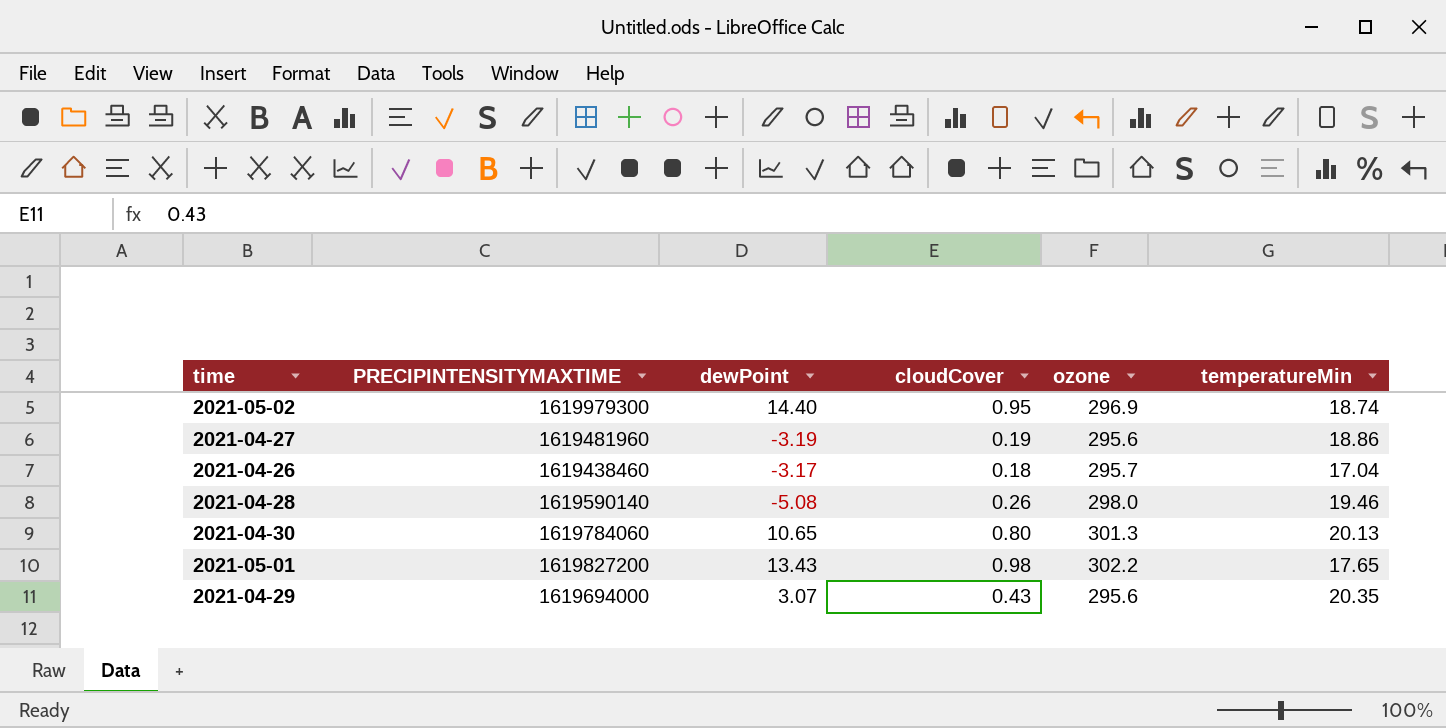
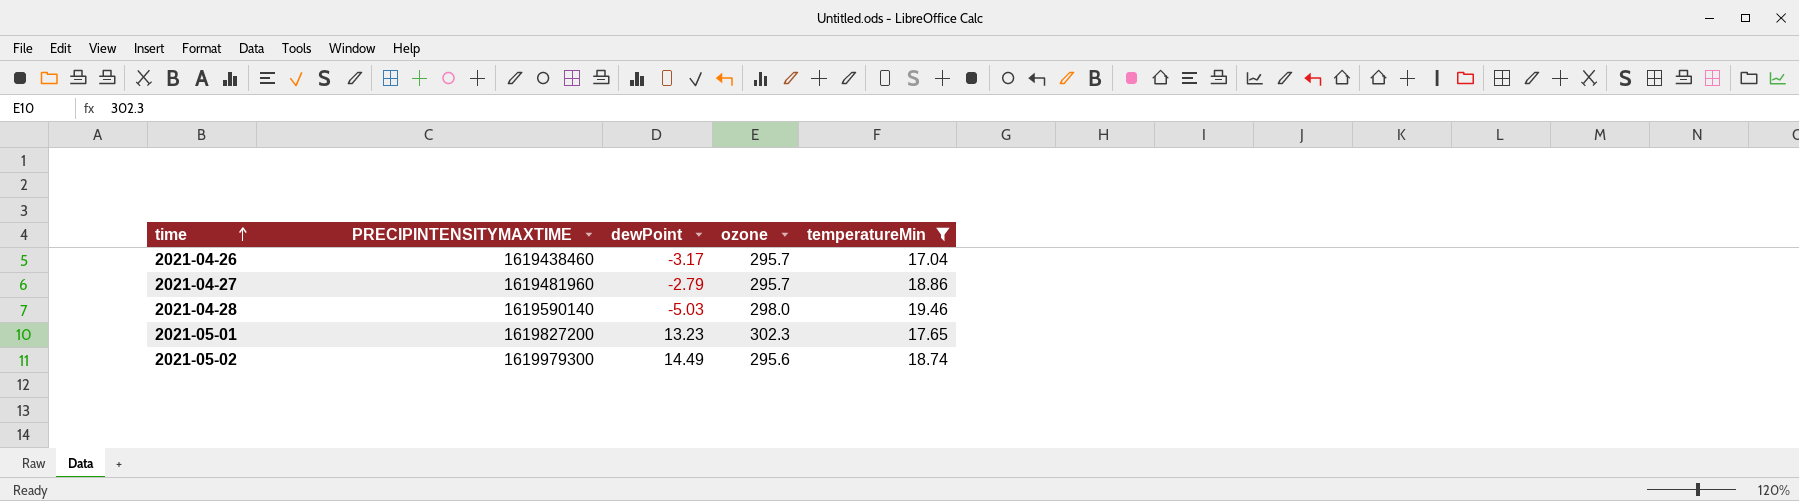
filter: none -> temperatureMin <= 19.46
row order: none -> time ascending
column cloudCover | position: 4 -> none
2021-04-27 | dewPoint: -3.19 -> -2.79
2021-04-27 | ozone: 295.6 -> 295.7
2021-04-28 | dewPoint: -5.08 -> -5.03
2021-05-01 | dewPoint: 13.43 -> 13.23
2021-05-01 | ozone: 302.2 -> 302.3
2021-05-02 | dewPoint: 14.40 -> 14.49
2021-05-02 | ozone: 296.9 -> 295.6

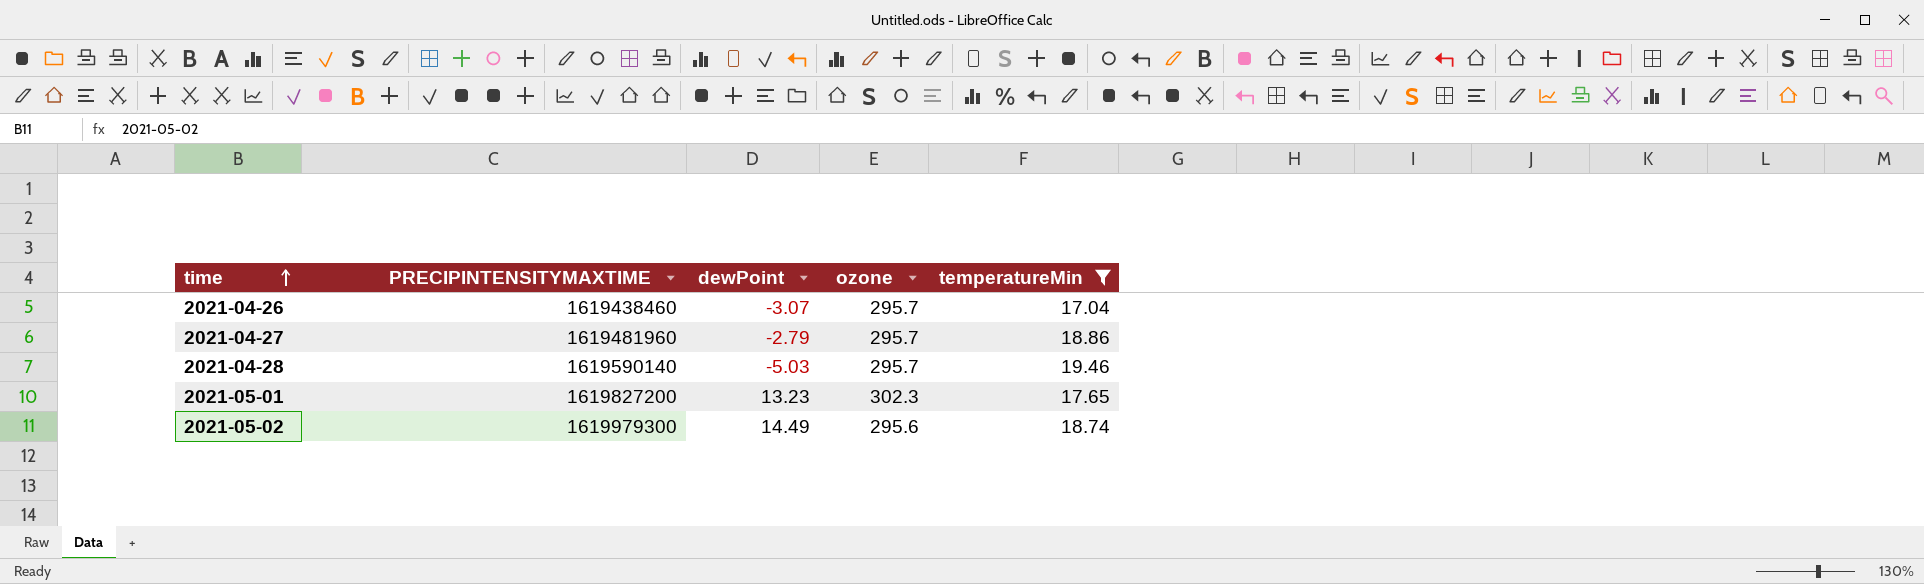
2021-04-26 | dewPoint: -3.17 -> -3.07
2021-04-28 | ozone: 298.0 -> 295.7

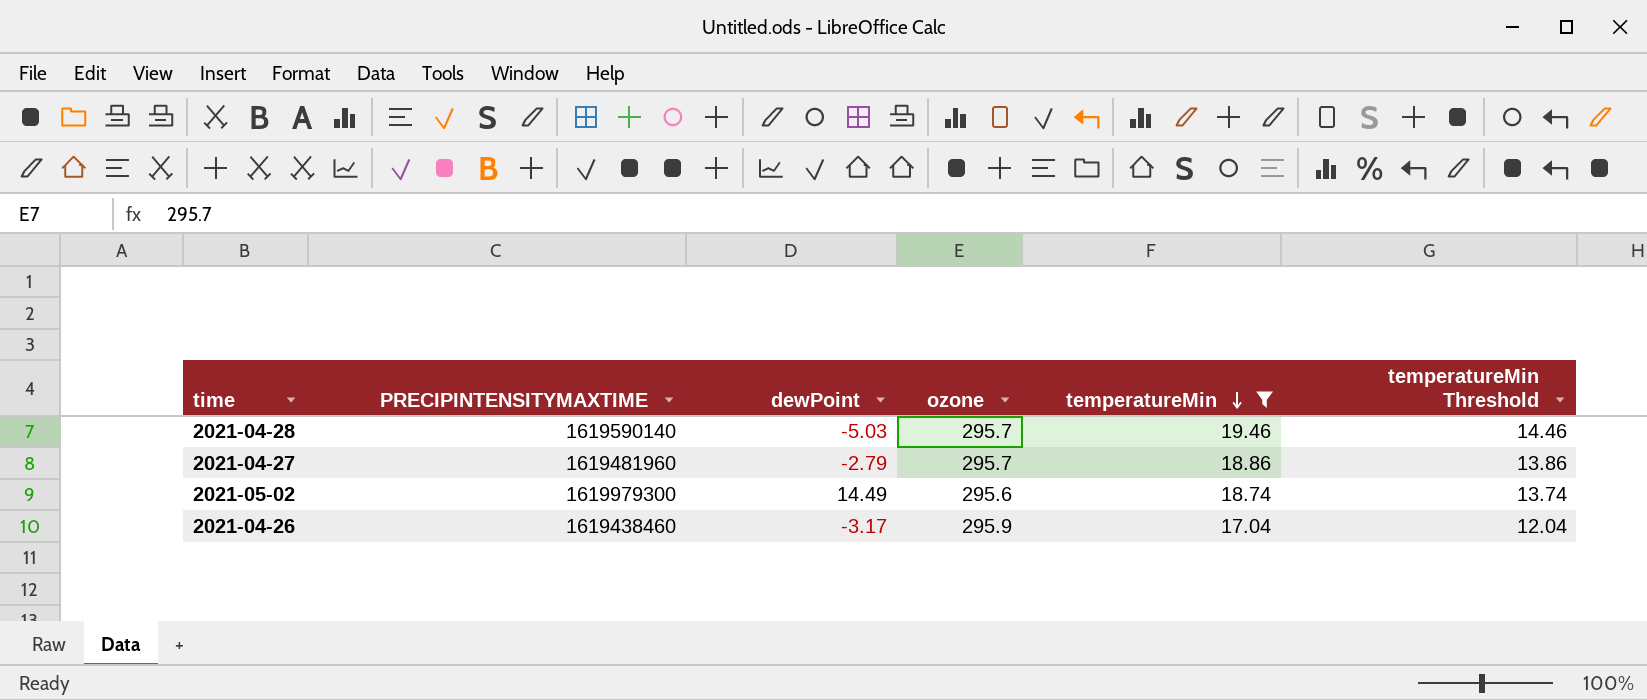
row order: time ascending -> temperatureMin descending
column temperatureMin Threshold | formula: none -> [temperatureMin] - 5
row 2021-05-01: 1619827200 | 13.23 | 302.3 | 17.65 -> none
2021-04-26 | dewPoint: -3.07 -> -3.17
2021-04-26 | ozone: 295.7 -> 295.9

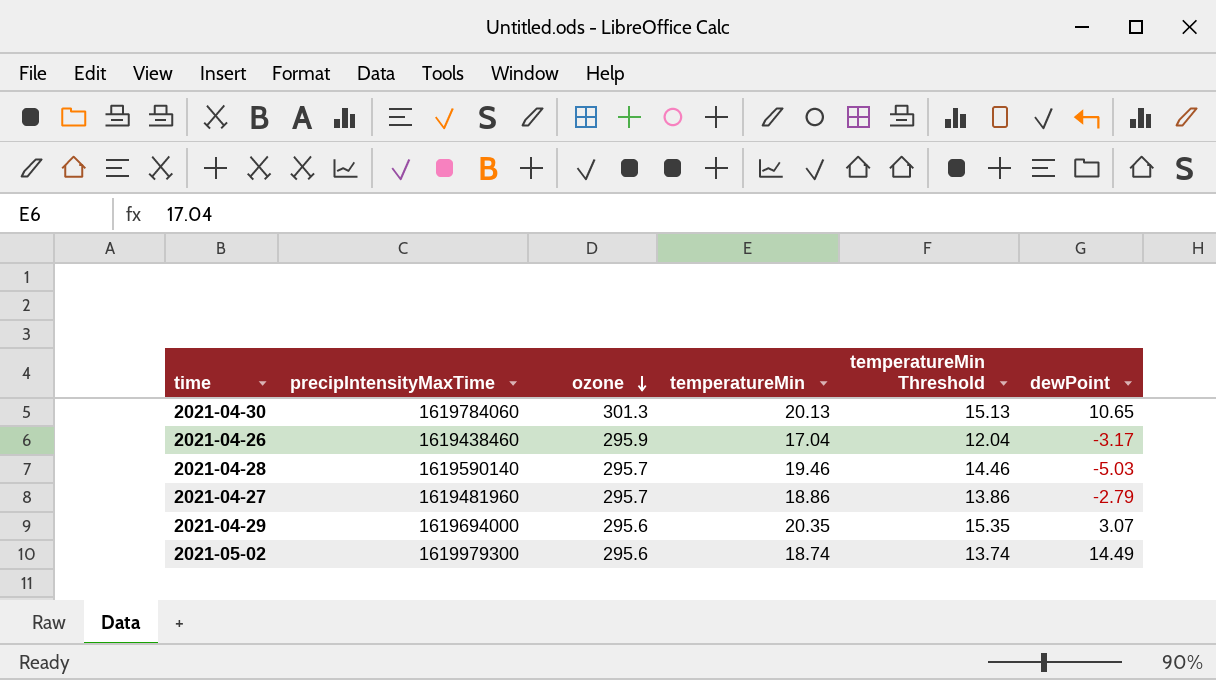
filter: temperatureMin <= 19.46 -> none
row order: temperatureMin descending -> ozone descending
column name: PRECIPINTENSITYMAXTIME -> precipIntensityMaxTime
column dewPoint | position: 3 -> 6

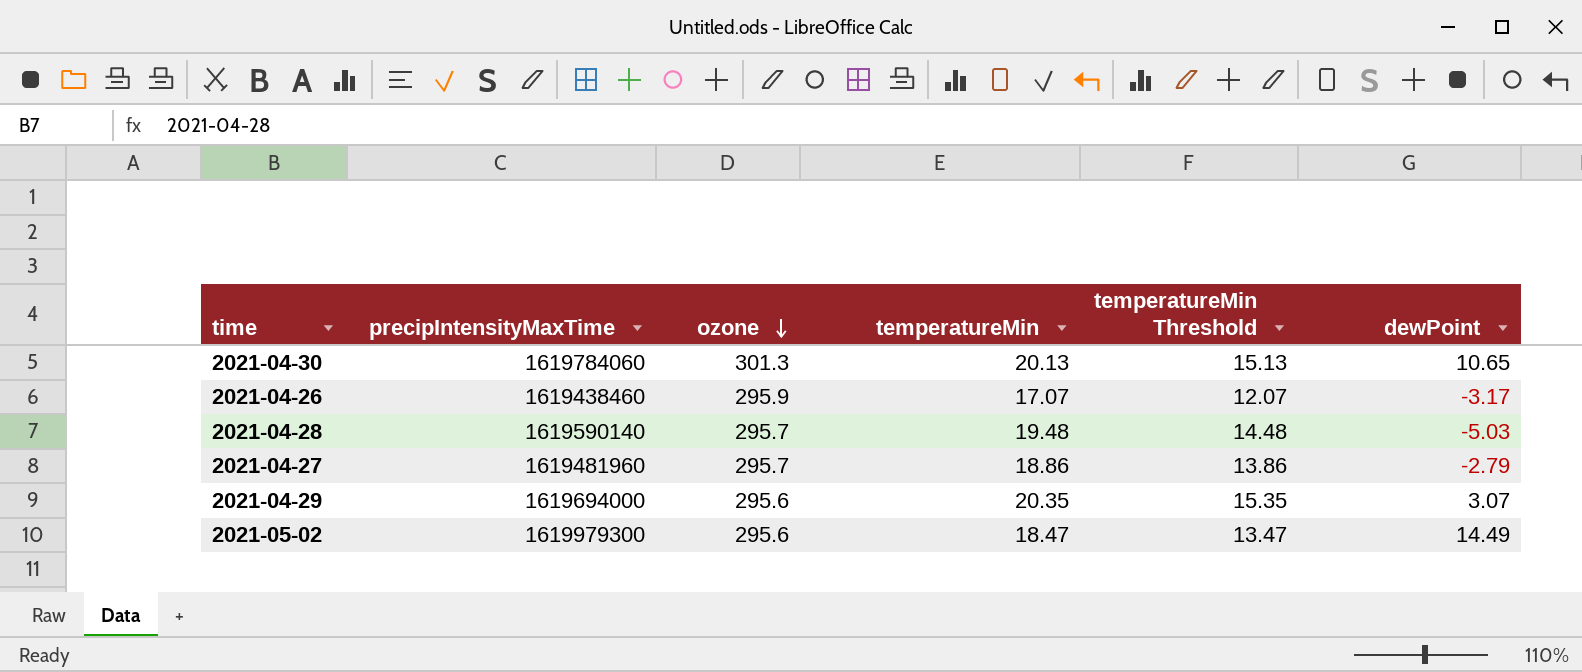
2021-04-26 | temperatureMin: 17.04 -> 17.07
2021-04-26 | temperatureMin Threshold: 12.04 -> 12.07
2021-04-28 | temperatureMin: 19.46 -> 19.48
2021-04-28 | temperatureMin Threshold: 14.46 -> 14.48
2021-05-02 | temperatureMin: 18.74 -> 18.47
2021-05-02 | temperatureMin Threshold: 13.74 -> 13.47

